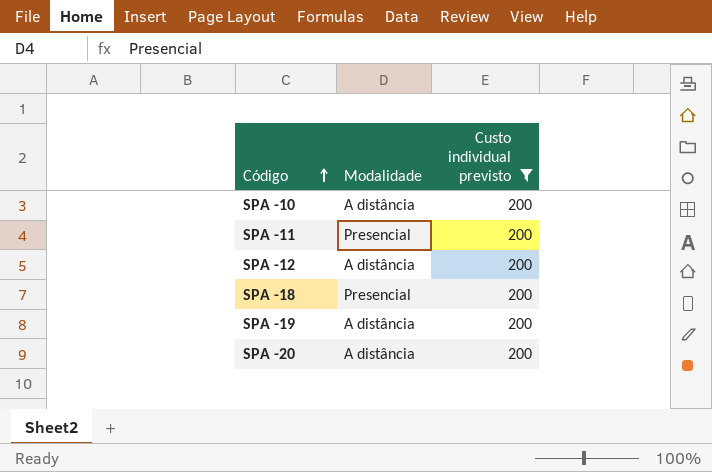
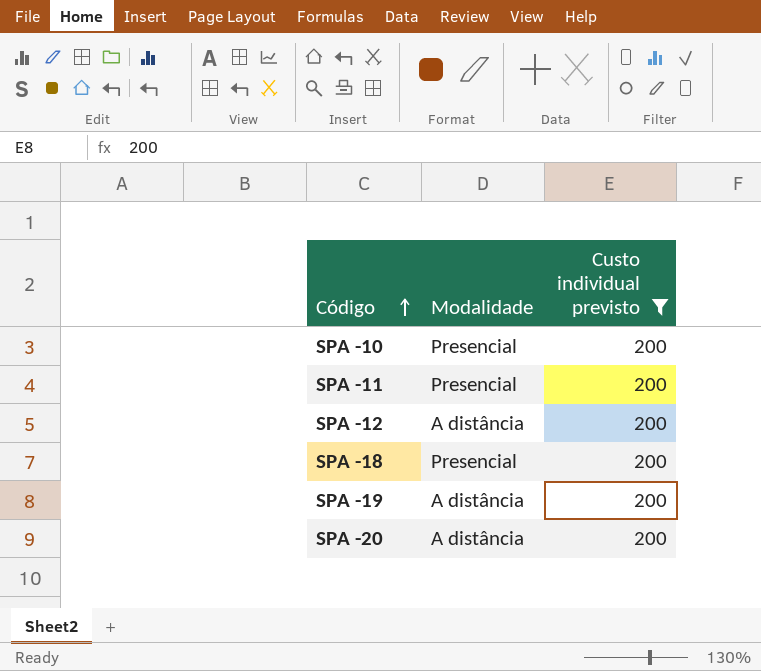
SPA -10 | Modalidade: A distância -> Presencial

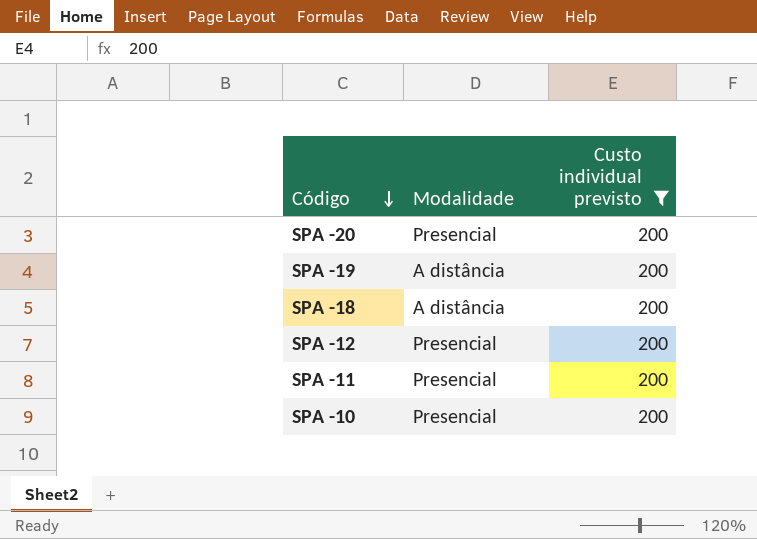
row order: Código ascending -> Código descending
SPA -20 | Modalidade: A distância -> Presencial
SPA -18 | Modalidade: Presencial -> A distância
SPA -12 | Modalidade: A distância -> Presencial

